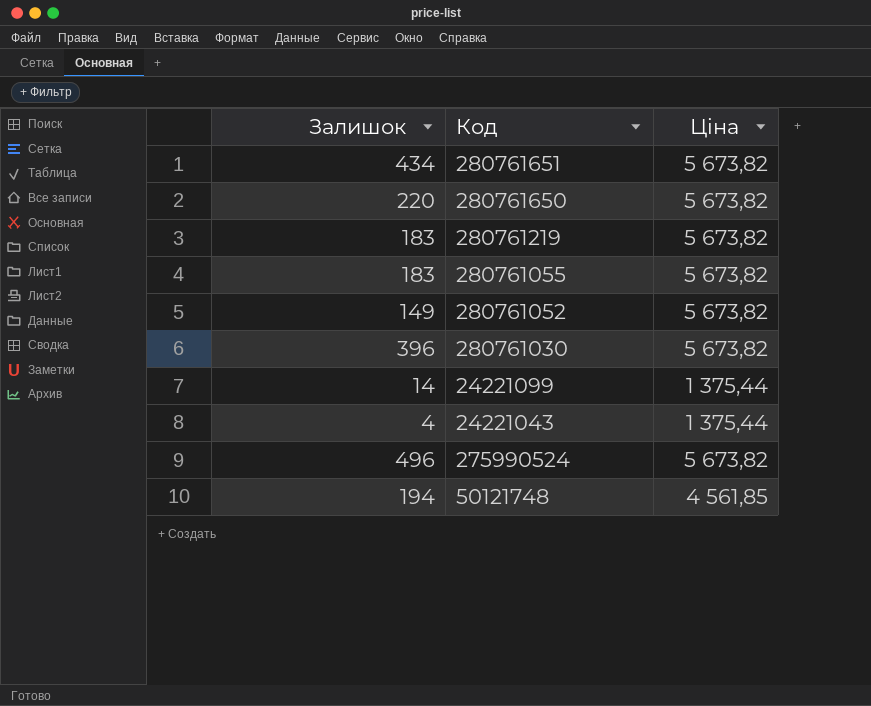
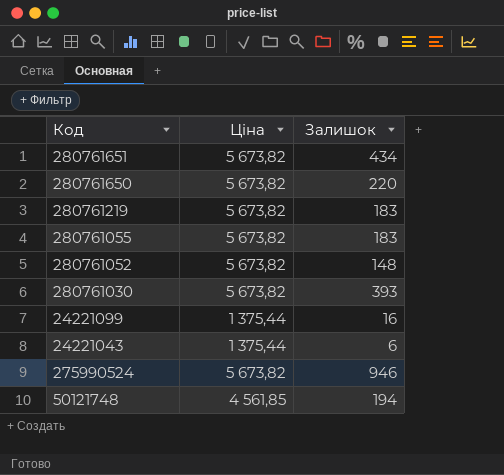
column Залишок | position: 1 -> 3
280761052 | Залишок: 149 -> 148
280761030 | Залишок: 396 -> 393
24221099 | Залишок: 14 -> 16
24221043 | Залишок: 4 -> 6
275990524 | Залишок: 496 -> 946

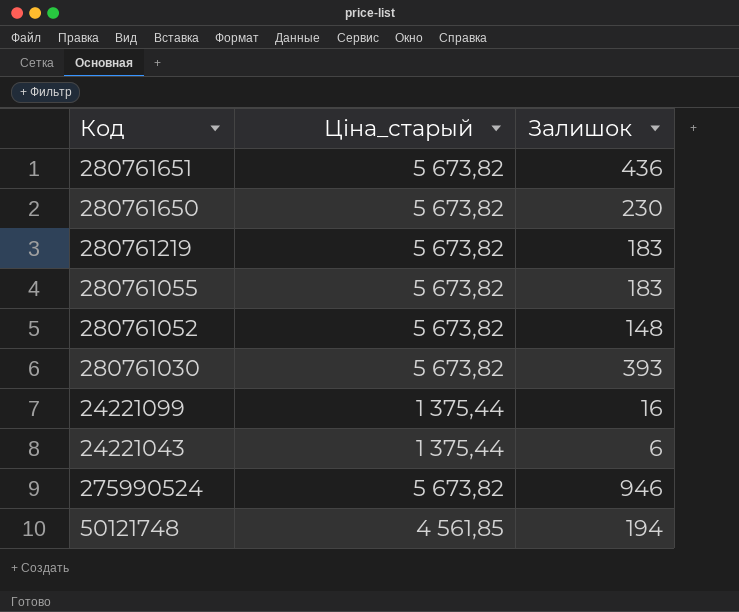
column name: Ціна -> Ціна_старый
280761651 | Залишок: 434 -> 436
280761650 | Залишок: 220 -> 230

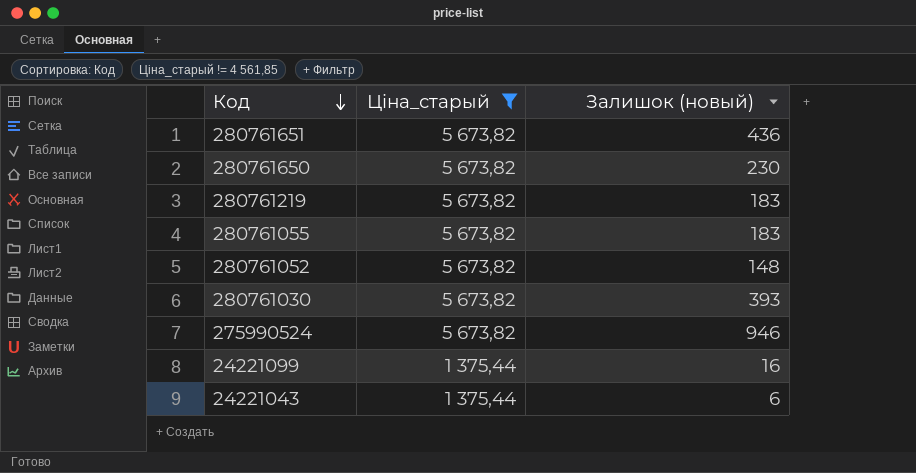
filter: none -> Ціна_старый != 4 561,85
row order: none -> Код descending
column name: Залишок -> Залишок (новый)

